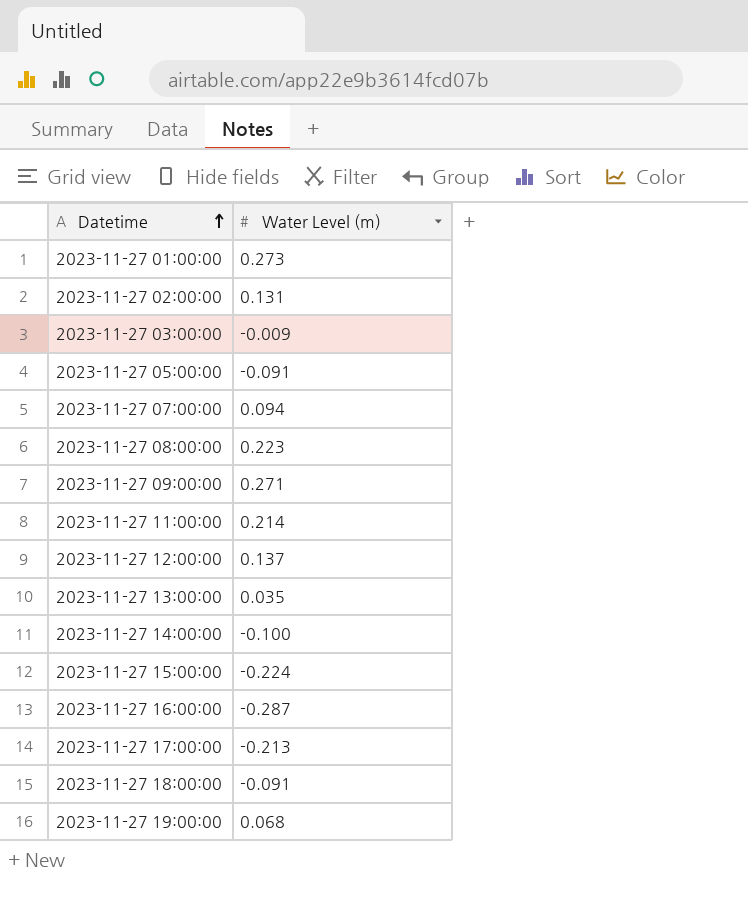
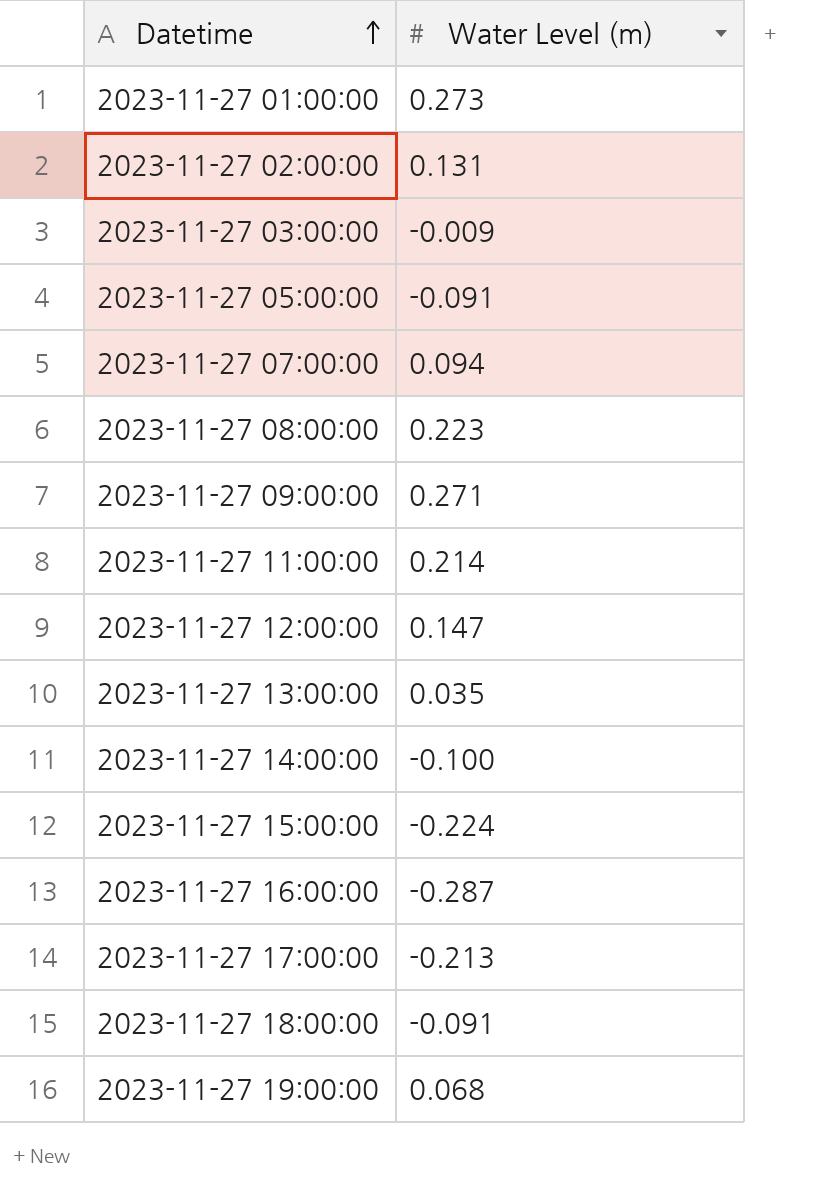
2023-11-27 12:00:00 | Water Level (m): 0.137 -> 0.147

